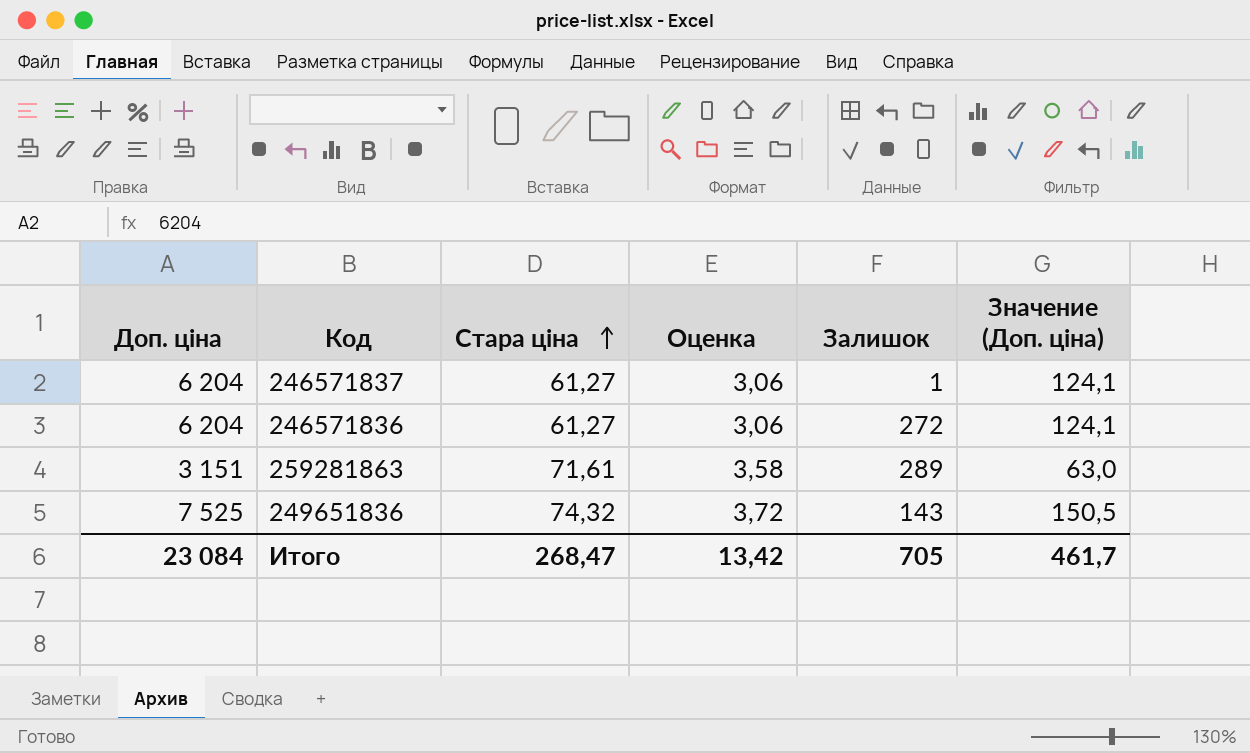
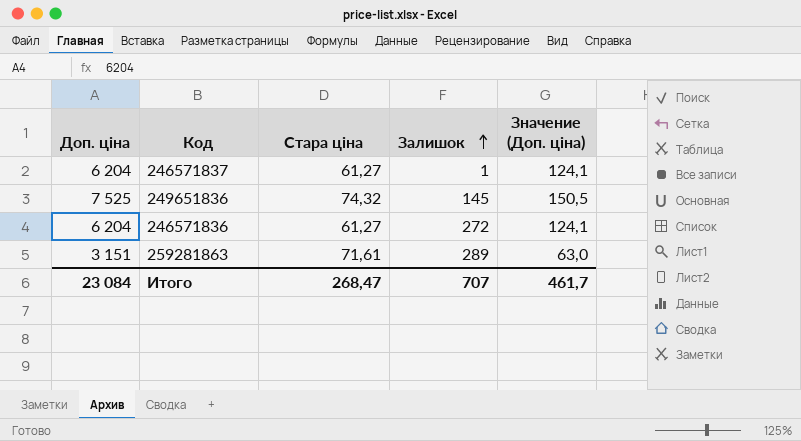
row order: Стара ціна ascending -> Залишок ascending
column Оценка | formula: [Стара ціна] * 0,05 -> none
249651836 | Залишок: 143 -> 145
Итого | Залишок: 705 -> 707

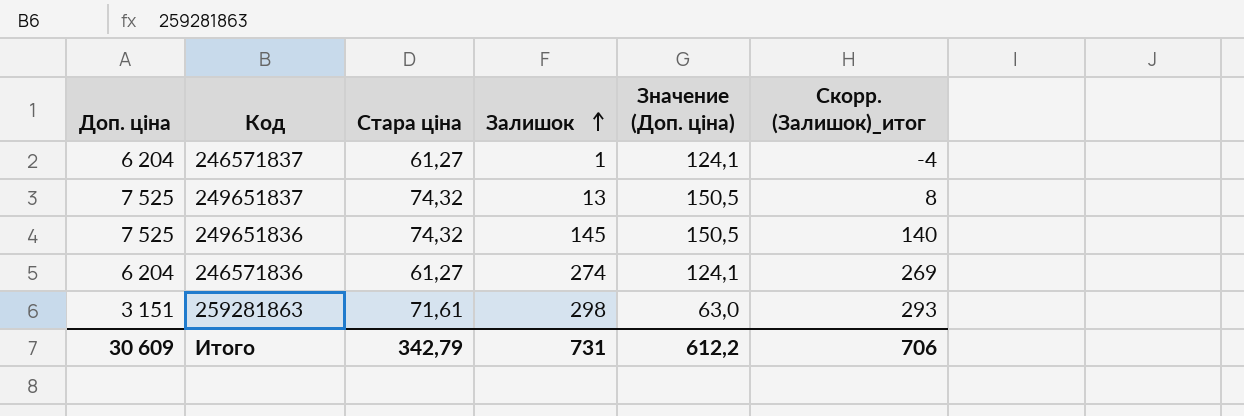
column Скорр. (Залишок)_итог | formula: none -> [Залишок] - 5
row 249651837: none -> 7 525 | 74,32 | 13 | 150,5 | 8
246571836 | Залишок: 272 -> 274
259281863 | Залишок: 289 -> 298
Итого | Доп. ціна: 23 084 -> 30 609
Итого | Стара ціна: 268,47 -> 342,79
Итого | Залишок: 707 -> 731
Итого | Значение (Доп. ціна): 461,7 -> 612,2

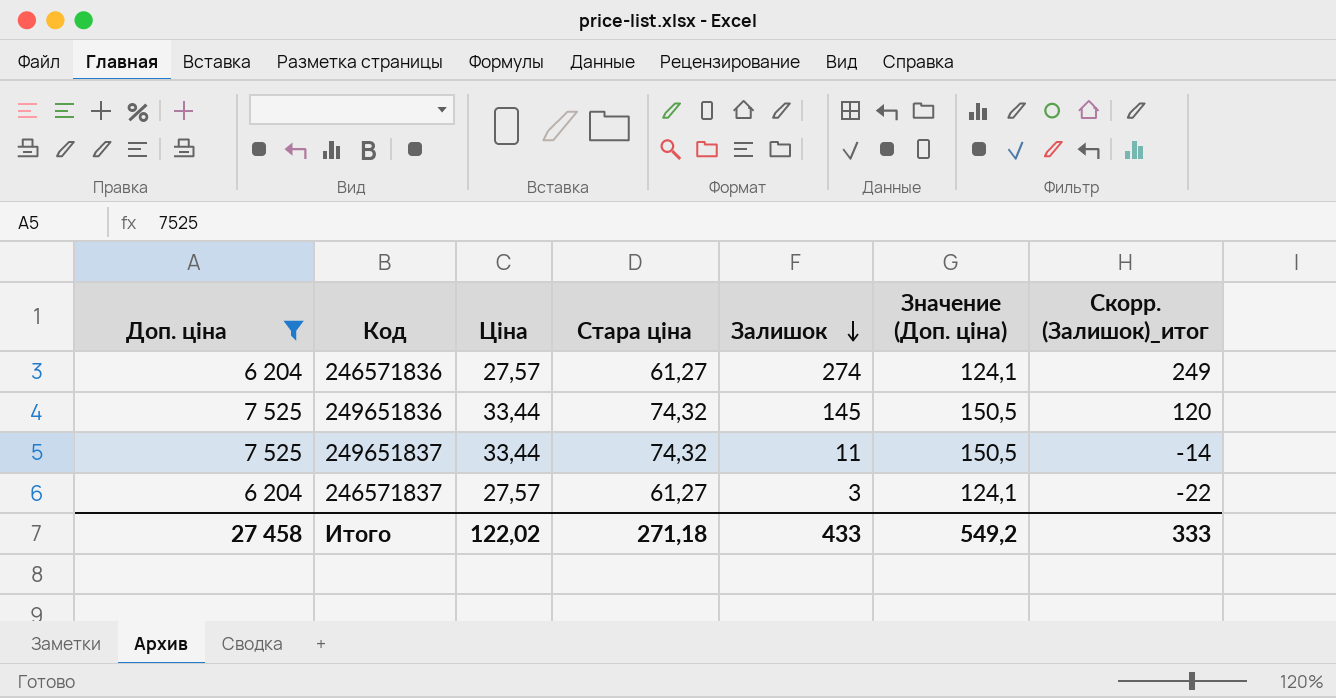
filter: none -> Доп. ціна != 3 151
row order: Залишок ascending -> Залишок descending
column Ціна | position: none -> 3
column Скорр. (Залишок)_итог | formula: [Залишок] - 5 -> [Залишок] - 25
249651837 | Залишок: 13 -> 11
246571837 | Залишок: 1 -> 3
Итого | Доп. ціна: 30 609 -> 27 458
Итого | Стара ціна: 342,79 -> 271,18
Итого | Залишок: 731 -> 433
Итого | Значение (Доп. ціна): 612,2 -> 549,2
Итого | Скорр. (Залишок)_итог: 706 -> 333

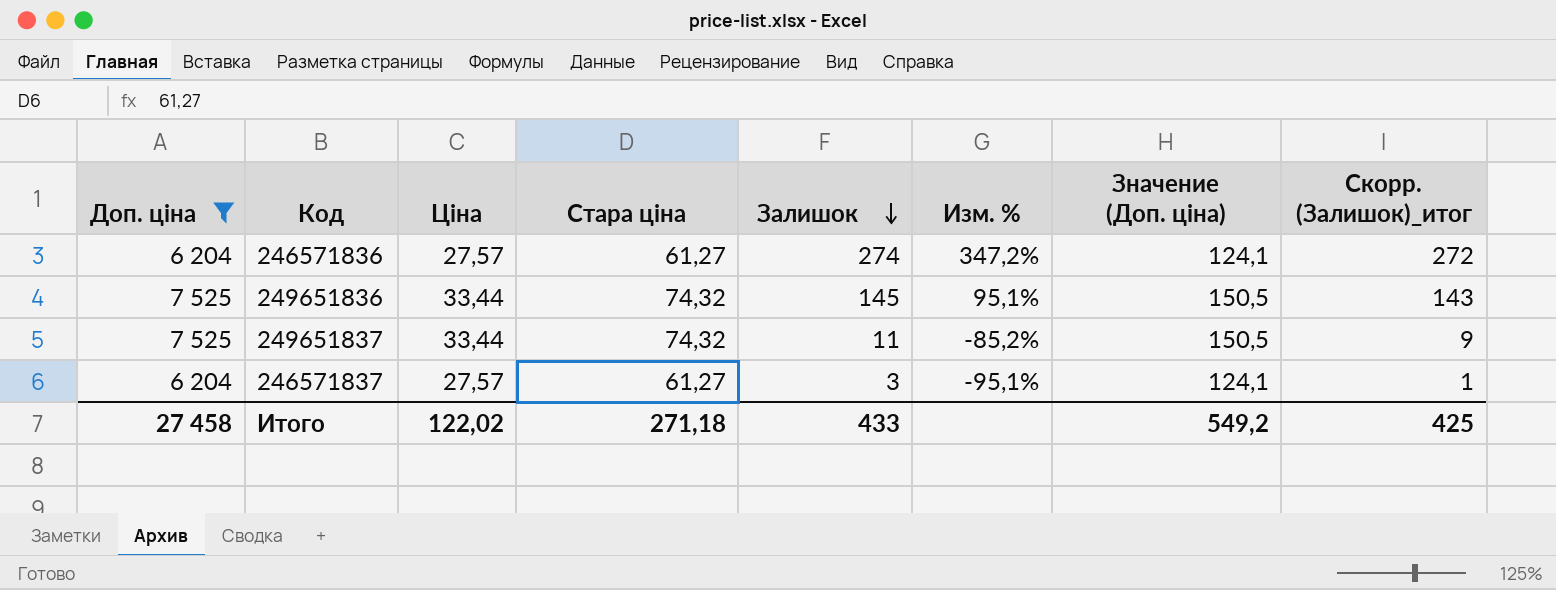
column Изм. % | formula: none -> ([Залишок] - [Стара ціна]) / [Стара ціна]
column Скорр. (Залишок)_итог | formula: [Залишок] - 25 -> [Залишок] - 2
Итого | Скорр. (Залишок)_итог: 333 -> 425

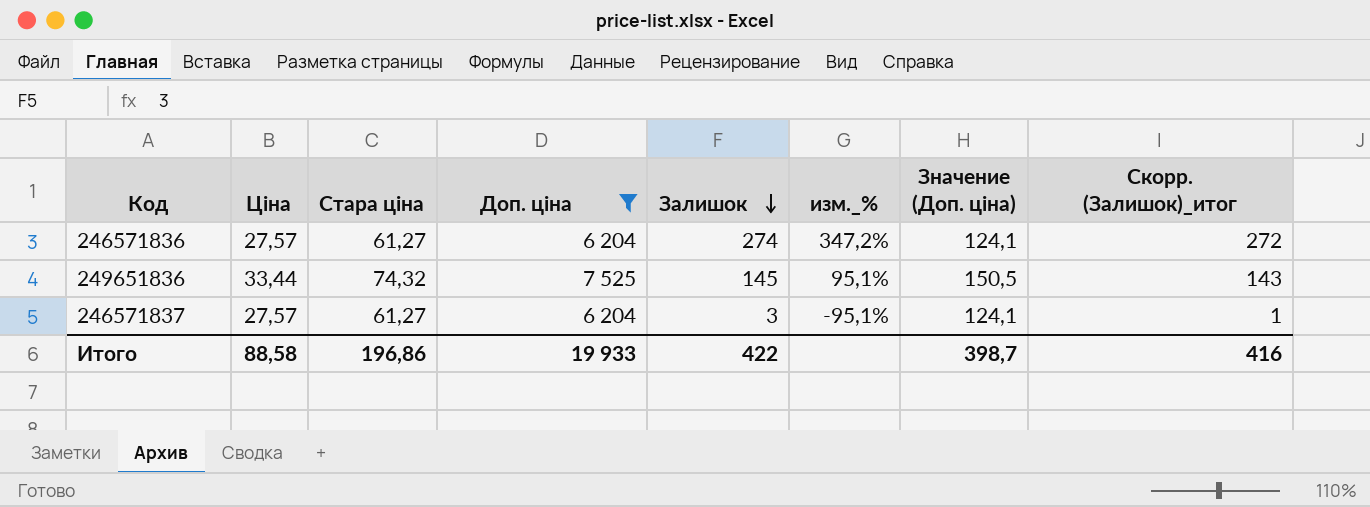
column Доп. ціна | position: 1 -> 4
column name: Изм. % -> изм._%
row 249651837: 7 525 | 33,44 | 74,32 | 11 | -85,2% | 150,5 | 9 -> none
Итого | Ціна: 122,02 -> 88,58
Итого | Стара ціна: 271,18 -> 196,86
Итого | Доп. ціна: 27 458 -> 19 933
Итого | Залишок: 433 -> 422
Итого | Значение (Доп. ціна): 549,2 -> 398,7
Итого | Скорр. (Залишок)_итог: 425 -> 416

